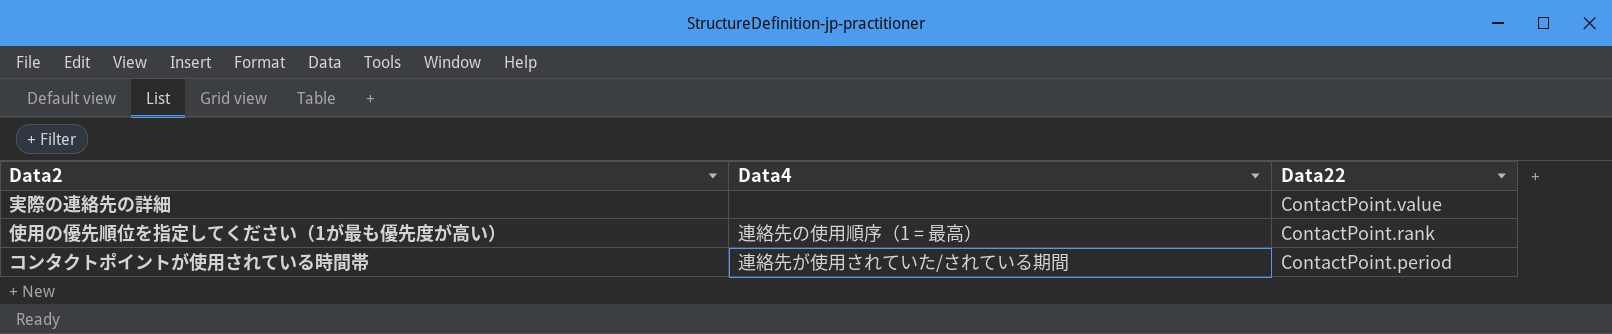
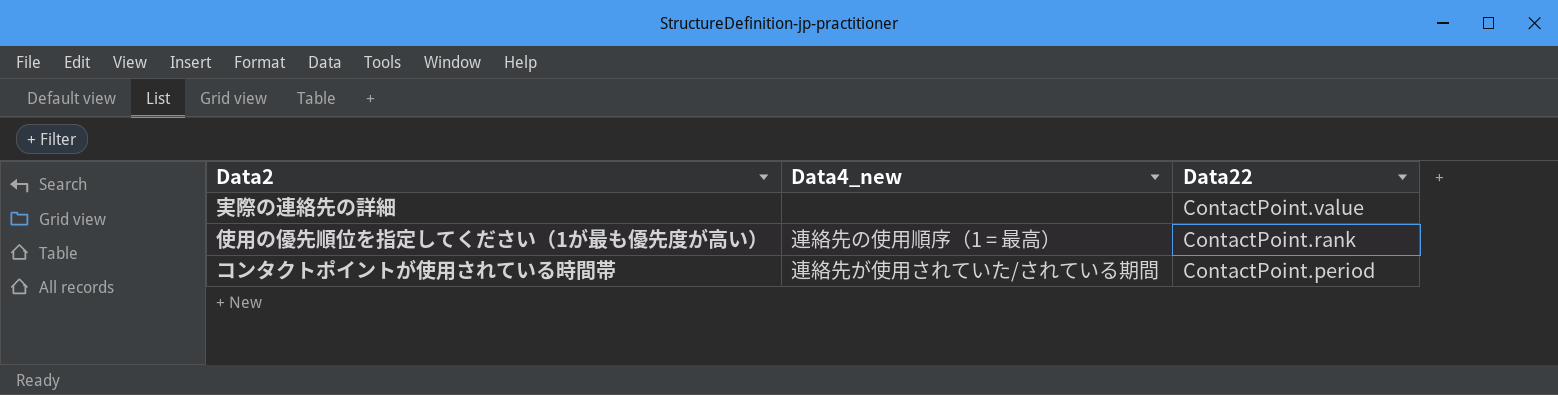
column name: Data4 -> Data4_new

